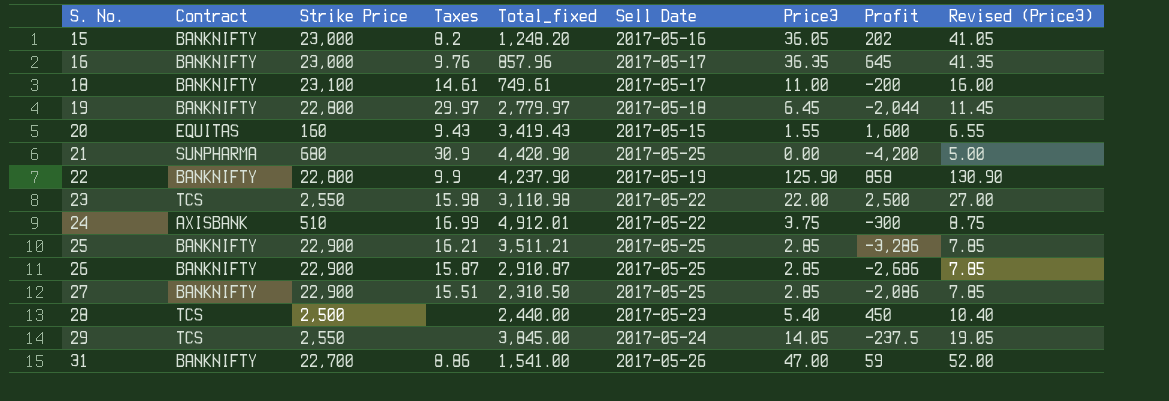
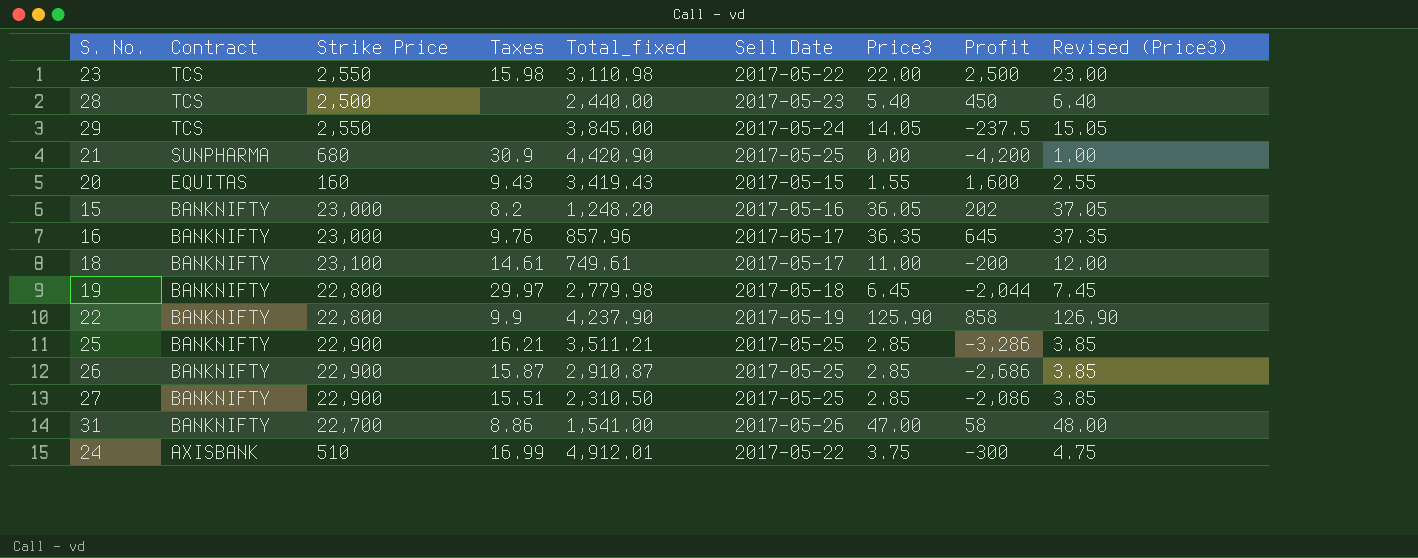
row order: S. No. ascending -> Contract descending
column Revised (Price3) | formula: [Price3] + 5 -> [Price3] + 1
19 | Total_fixed: 2,779.97 -> 2,779.98
31 | Profit: 59 -> 58

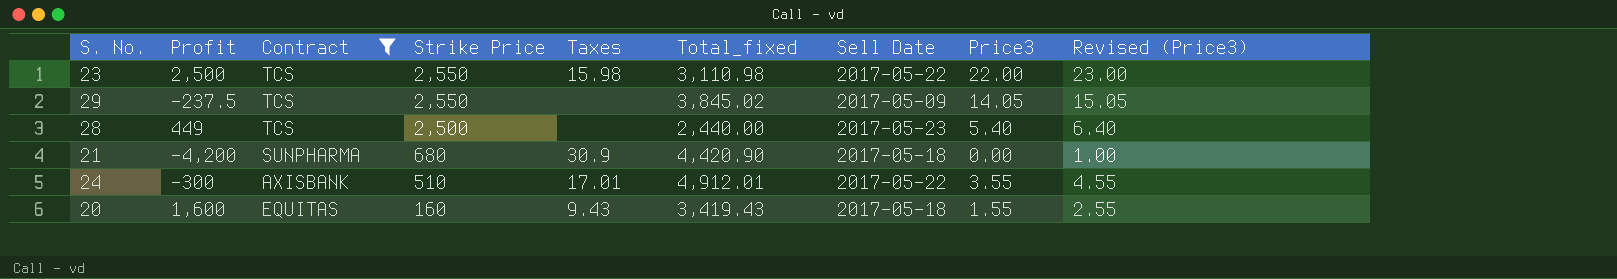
filter: none -> Contract != BANKNIFTY
row order: Contract descending -> Strike Price descending
column Profit | position: 8 -> 2
29 | Total_fixed: 3,845.00 -> 3,845.02
29 | Sell Date: 2017-05-24 -> 2017-05-09
28 | Profit: 450 -> 449
21 | Sell Date: 2017-05-25 -> 2017-05-18
24 | Taxes: 16.99 -> 17.01
24 | Price3: 3.75 -> 3.55
24 | Revised (Price3): 4.75 -> 4.55
20 | Sell Date: 2017-05-15 -> 2017-05-18

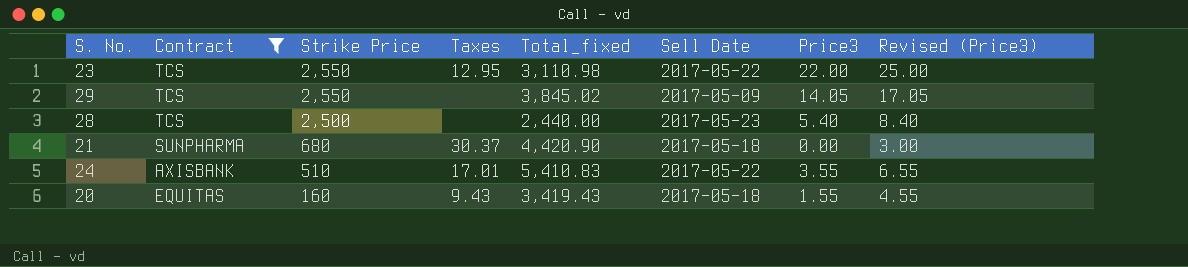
column Profit | position: 2 -> none
column Revised (Price3) | formula: [Price3] + 1 -> [Price3] + 3
23 | Taxes: 15.98 -> 12.95
21 | Taxes: 30.9 -> 30.37
24 | Total_fixed: 4,912.01 -> 5,410.83

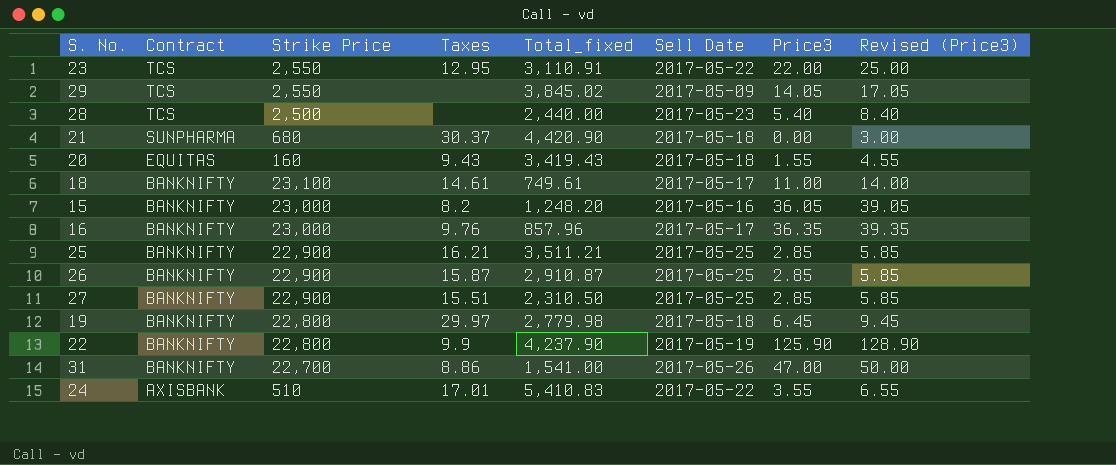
filter: Contract != BANKNIFTY -> none
row order: Strike Price descending -> Contract descending
23 | Total_fixed: 3,110.98 -> 3,110.91

